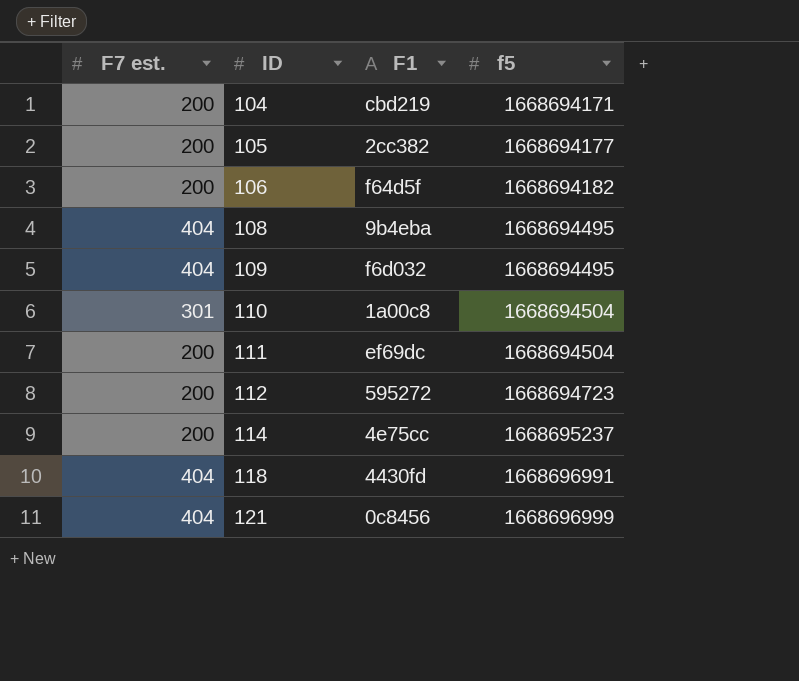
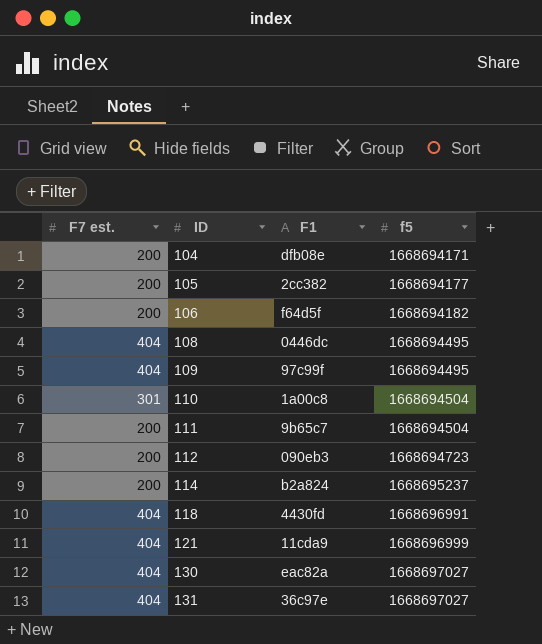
104 | F1: cbd219 -> dfb08e
108 | F1: 9b4eba -> 0446dc
109 | F1: f6d032 -> 97c99f
111 | F1: ef69dc -> 9b65c7
112 | F1: 595272 -> 090eb3
114 | F1: 4e75cc -> b2a824
121 | F1: 0c8456 -> 11cda9
row 130: none -> 404 | eac82a | 1668697027
row 131: none -> 404 | 36c97e | 1668697027

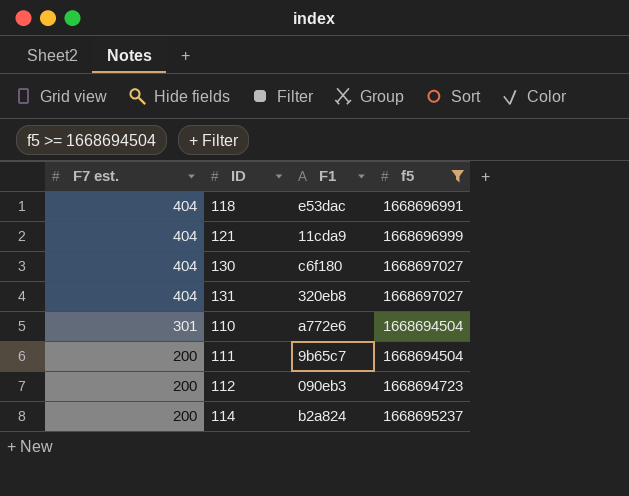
filter: none -> f5 >= 1668694504
row order: ID ascending -> F7 est. descending
118 | F1: 4430fd -> e53dac
130 | F1: eac82a -> c6f180
131 | F1: 36c97e -> 320eb8
110 | F1: 1a00c8 -> a772e6

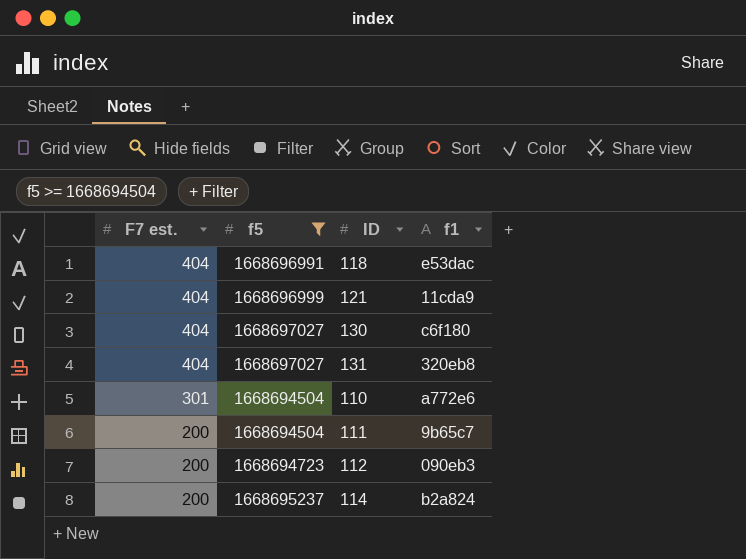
column f5 | position: 4 -> 2
column name: F1 -> f1

